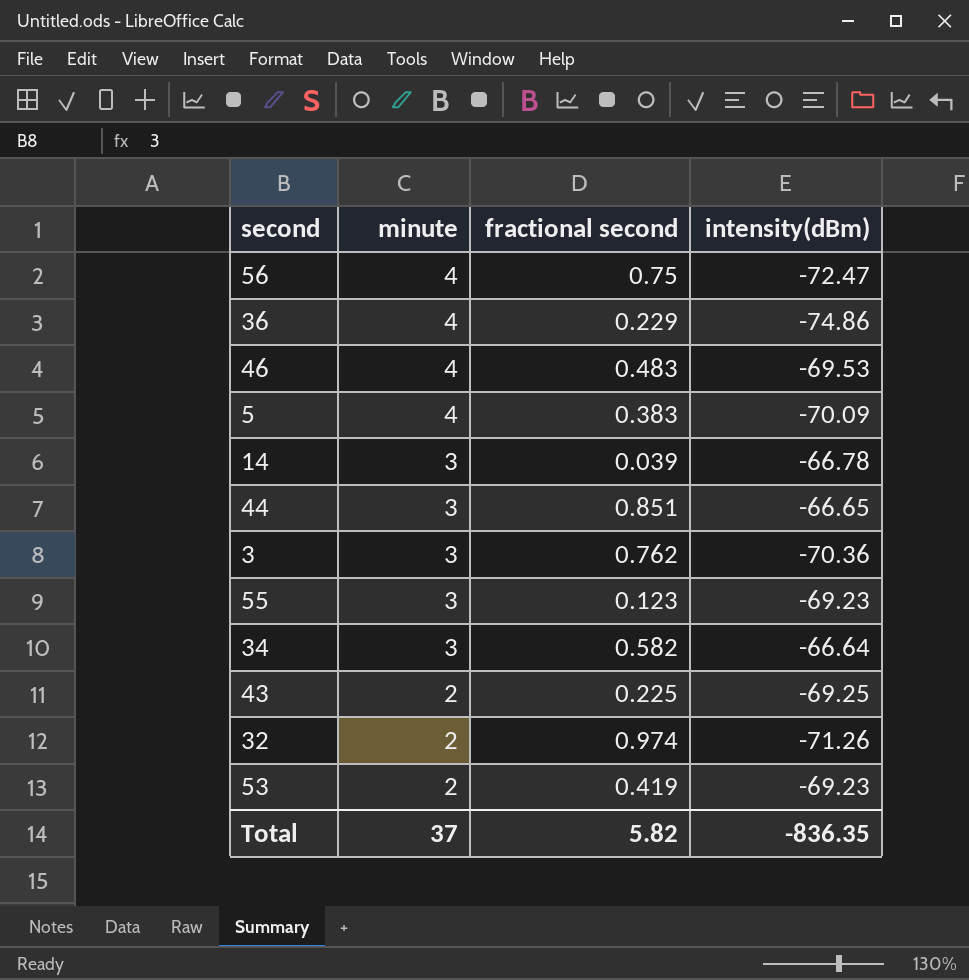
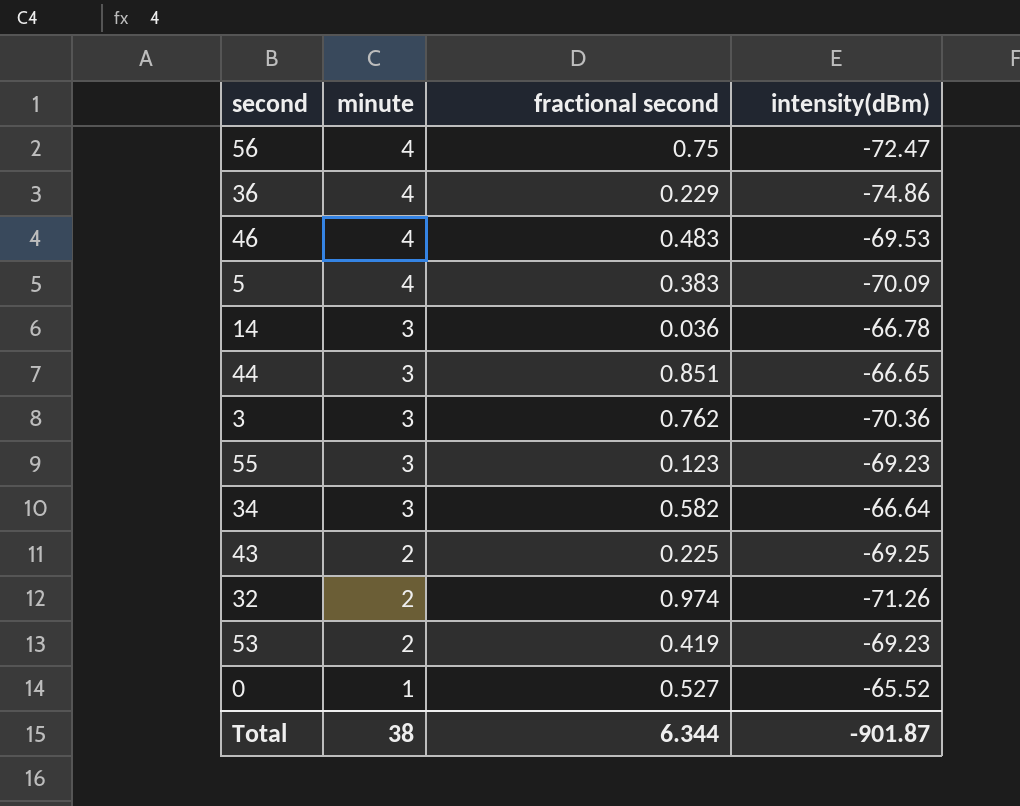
14 | fractional second: 0.039 -> 0.036
row 0: none -> 1 | 0.527 | -65.52
Total | minute: 37 -> 38
Total | fractional second: 5.82 -> 6.344
Total | intensity(dBm): -836.35 -> -901.87

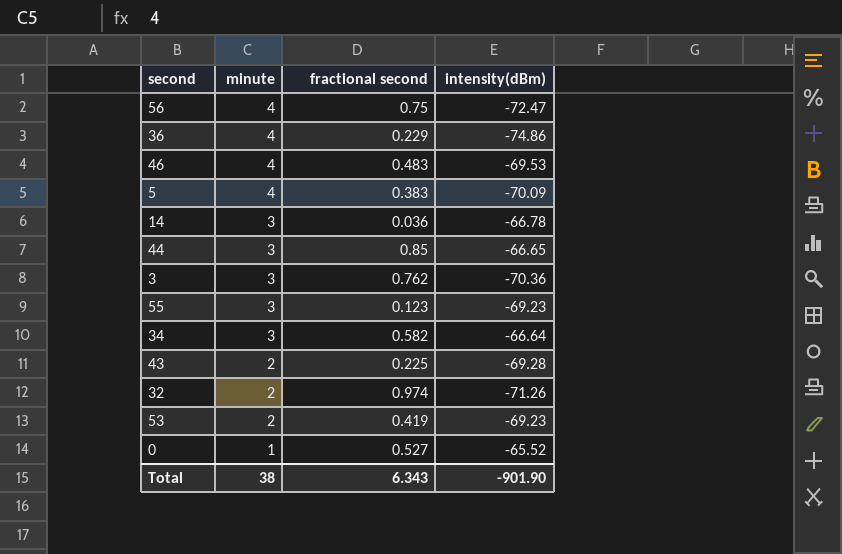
44 | fractional second: 0.851 -> 0.85
43 | intensity(dBm): -69.25 -> -69.28
Total | fractional second: 6.344 -> 6.343
Total | intensity(dBm): -901.87 -> -901.90

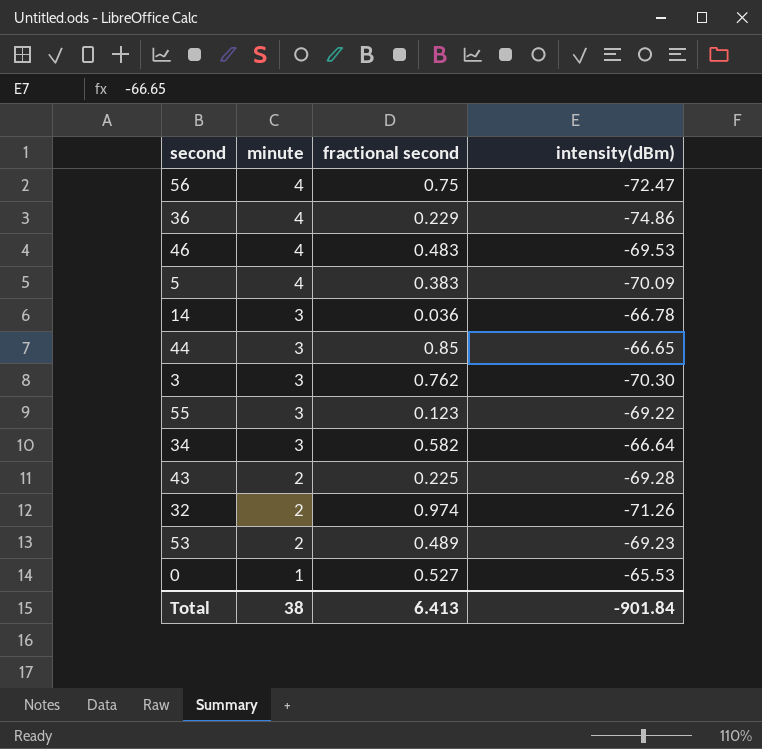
3 | intensity(dBm): -70.36 -> -70.30
55 | intensity(dBm): -69.23 -> -69.22
53 | fractional second: 0.419 -> 0.489
0 | intensity(dBm): -65.52 -> -65.53
Total | fractional second: 6.343 -> 6.413
Total | intensity(dBm): -901.90 -> -901.84

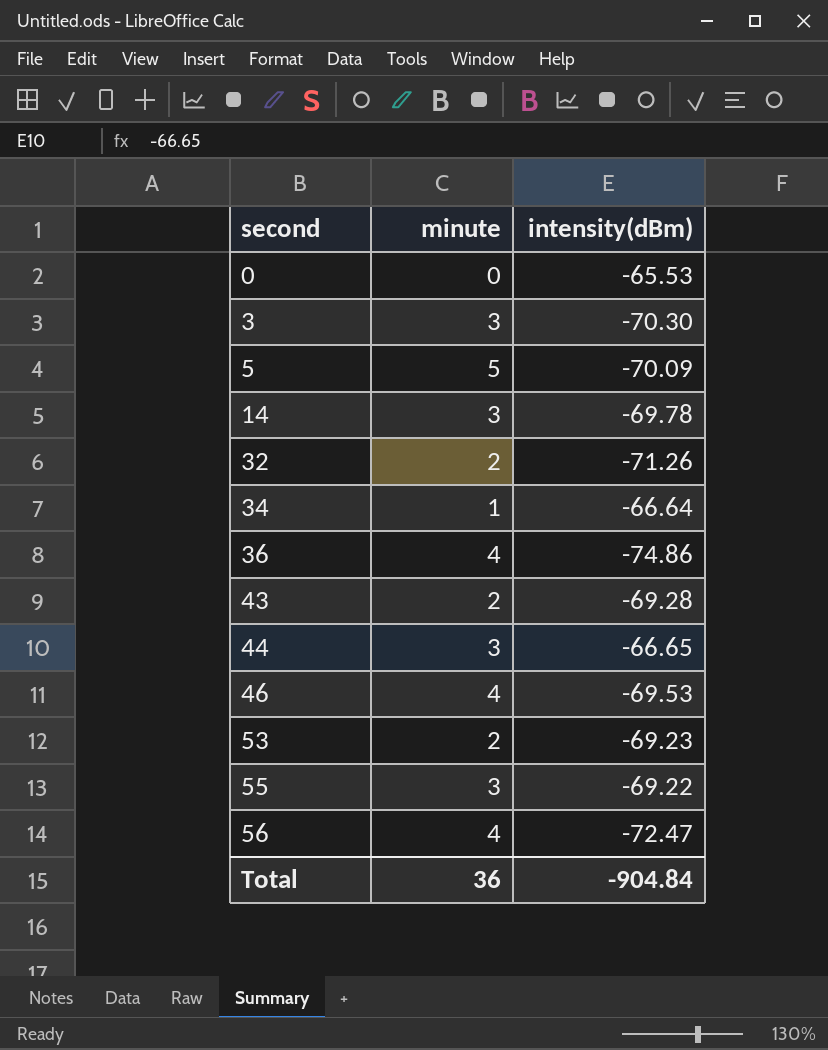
row order: minute descending -> second ascending
column fractional second | position: 3 -> none
0 | minute: 1 -> 0
5 | minute: 4 -> 5
14 | intensity(dBm): -66.78 -> -69.78
34 | minute: 3 -> 1
Total | minute: 38 -> 36
Total | intensity(dBm): -901.84 -> -904.84

